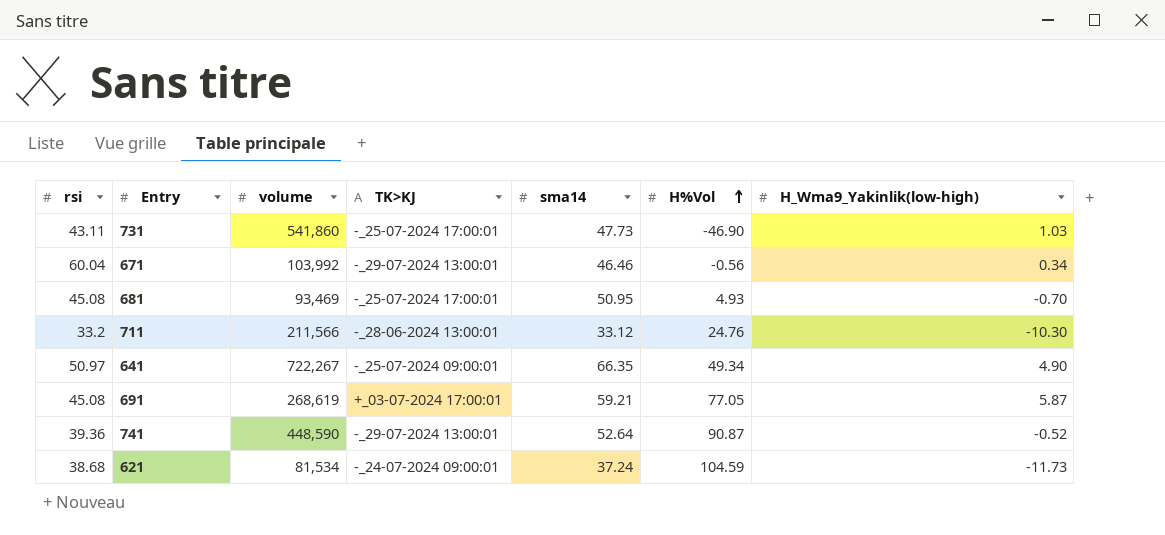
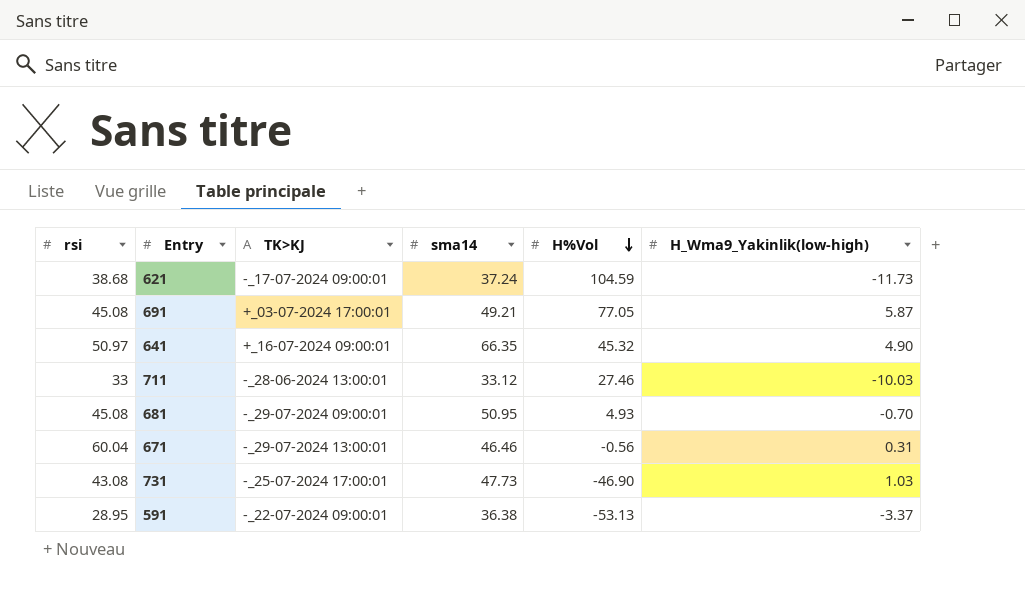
row order: H%Vol ascending -> H%Vol descending
column volume | position: 3 -> none
row 741: 39.36 | 448,590 | -_29-07-2024 13:00:01 | 52.64 | 90.87 | -0.52 -> none
621 | TK>KJ: -_24-07-2024 09:00:01 -> -_17-07-2024 09:00:01
691 | sma14: 59.21 -> 49.21
641 | TK>KJ: -_25-07-2024 09:00:01 -> +_16-07-2024 09:00:01
641 | H%Vol: 49.34 -> 45.32
711 | rsi: 33.2 -> 33
711 | H%Vol: 24.76 -> 27.46
711 | H_Wma9_Yakinlik(low-high): -10.30 -> -10.03
681 | TK>KJ: -_25-07-2024 17:00:01 -> -_29-07-2024 09:00:01
671 | H_Wma9_Yakinlik(low-high): 0.34 -> 0.31
731 | rsi: 43.11 -> 43.08
row 591: none -> 28.95 | -_22-07-2024 09:00:01 | 36.38 | -53.13 | -3.37

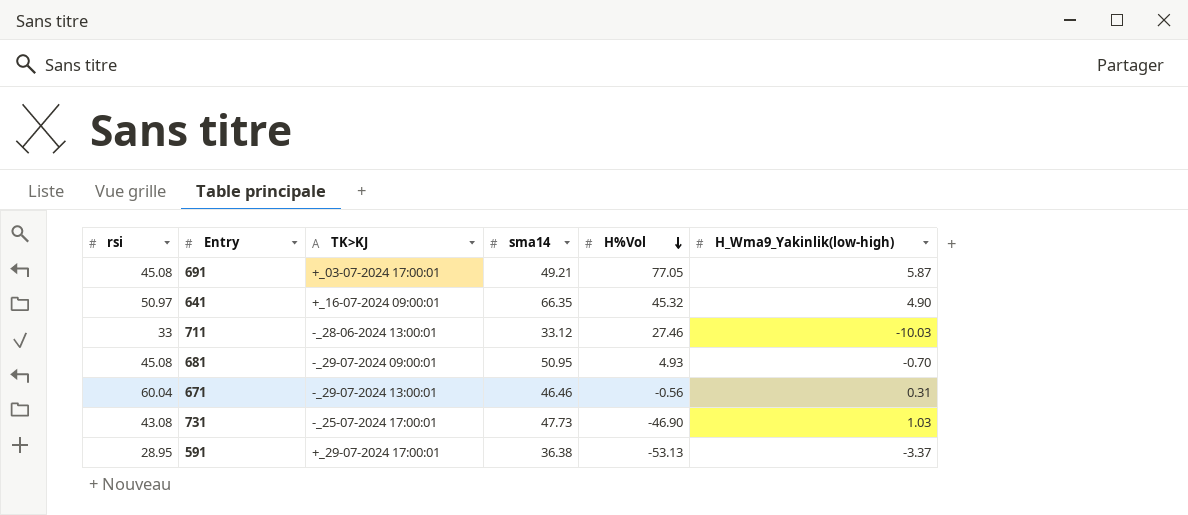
row 621: 38.68 | -_17-07-2024 09:00:01 | 37.24 | 104.59 | -11.73 -> none
591 | TK>KJ: -_22-07-2024 09:00:01 -> +_29-07-2024 17:00:01

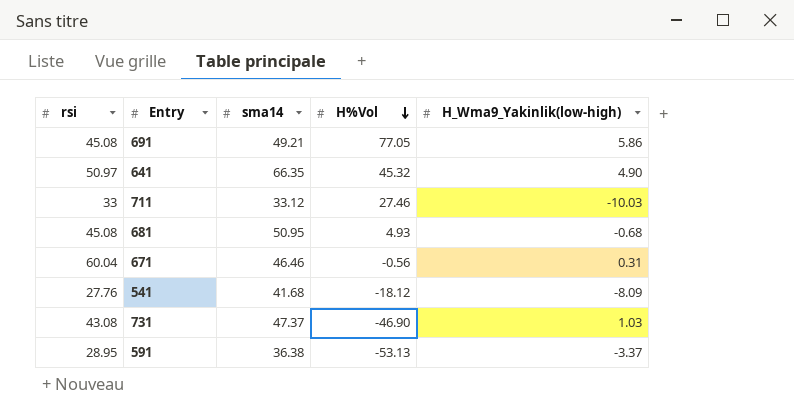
column TK>KJ | position: 3 -> none
691 | H_Wma9_Yakinlik(low-high): 5.87 -> 5.86
681 | H_Wma9_Yakinlik(low-high): -0.70 -> -0.68
row 541: none -> 27.76 | 41.68 | -18.12 | -8.09
731 | sma14: 47.73 -> 47.37

